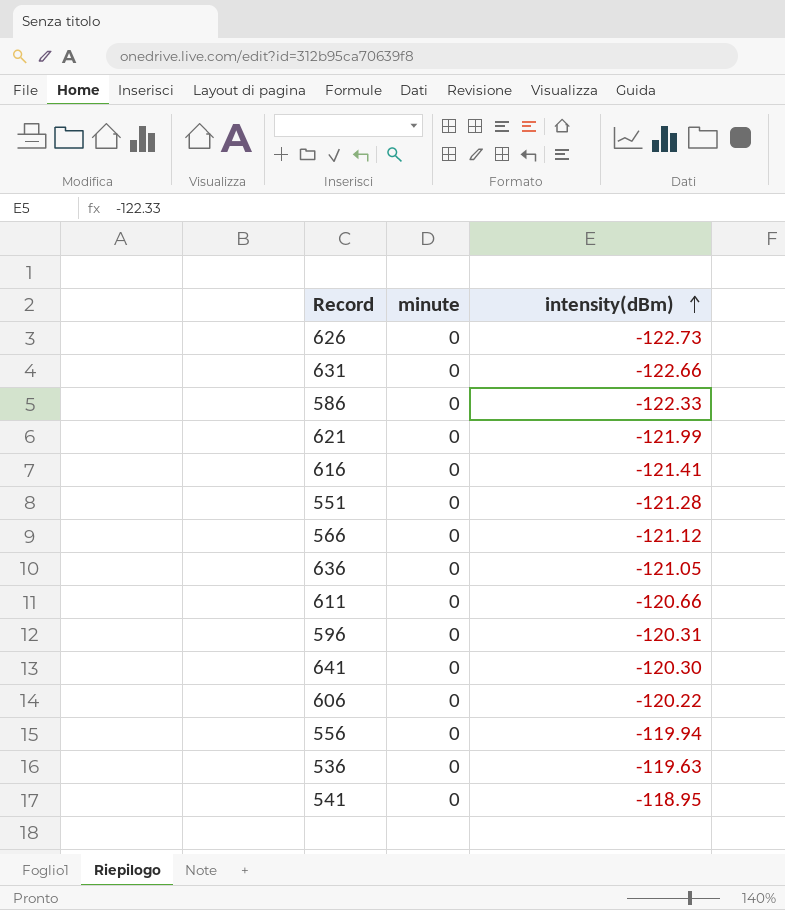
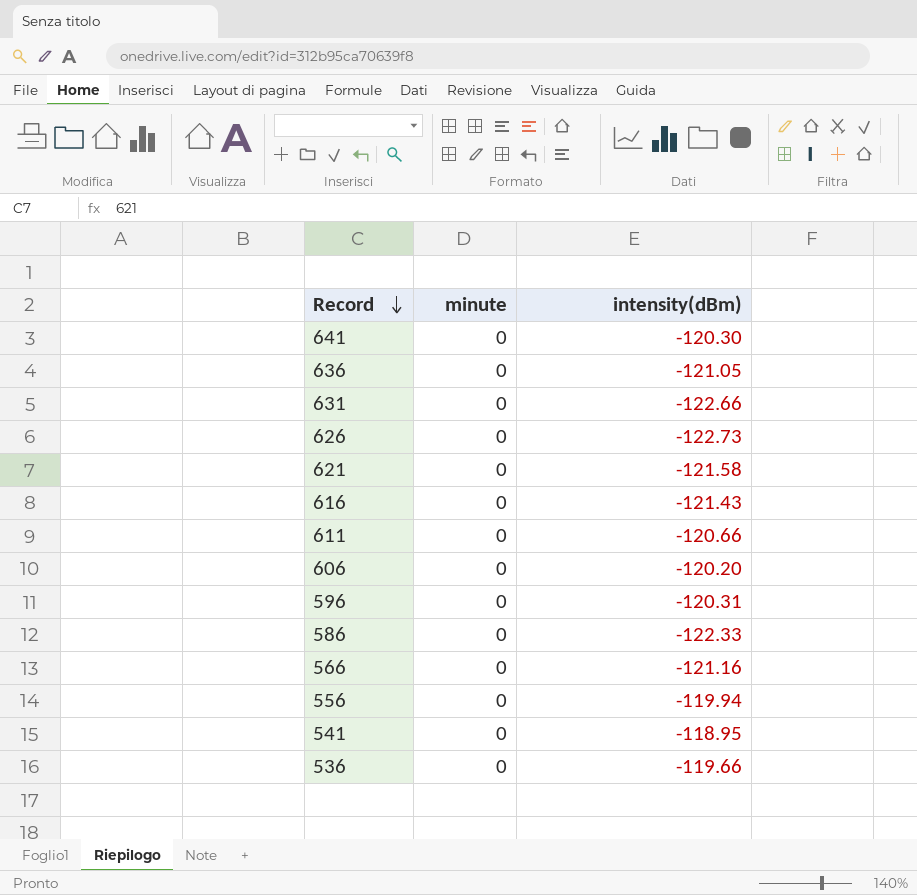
row order: intensity(dBm) ascending -> Record descending
row 551: 0 | -121.28 -> none
621 | intensity(dBm): -121.99 -> -121.58
616 | intensity(dBm): -121.41 -> -121.43
606 | intensity(dBm): -120.22 -> -120.20
566 | intensity(dBm): -121.12 -> -121.16
536 | intensity(dBm): -119.63 -> -119.66

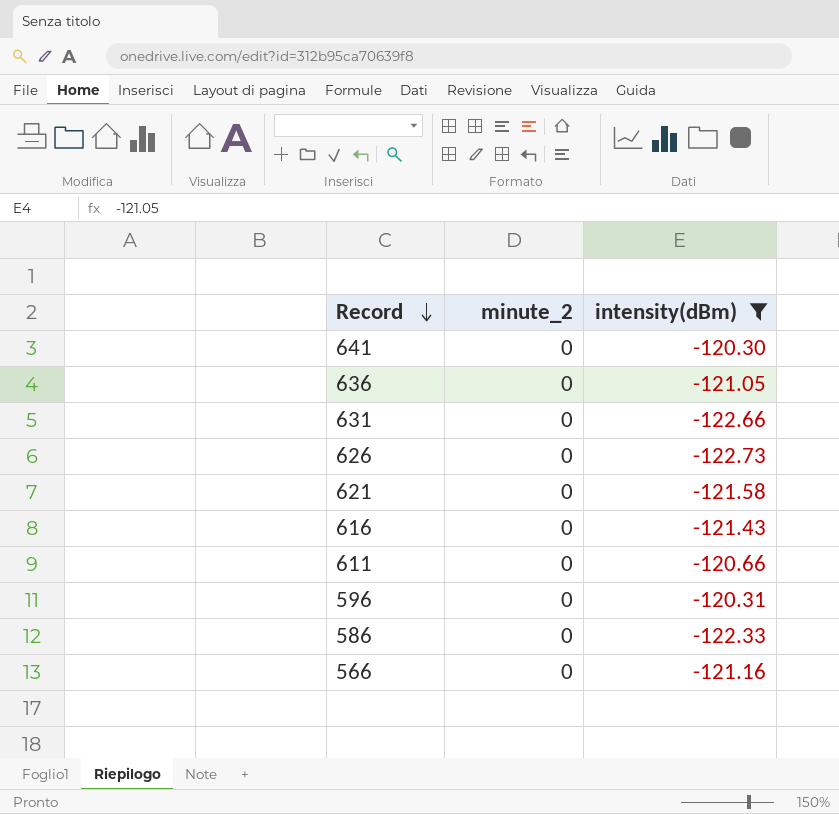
filter: none -> intensity(dBm) <= -120.30
column name: minute -> minute_2

